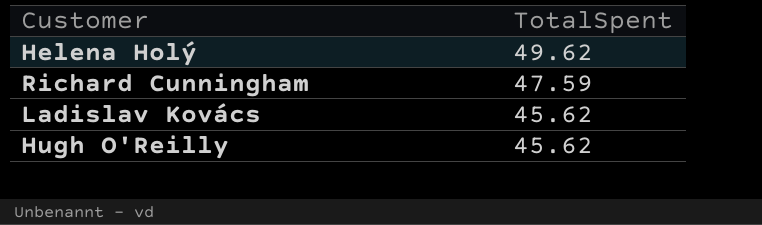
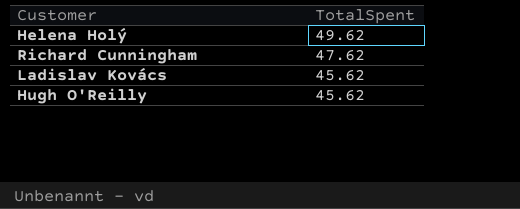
Richard Cunningham | TotalSpent: 47.59 -> 47.62

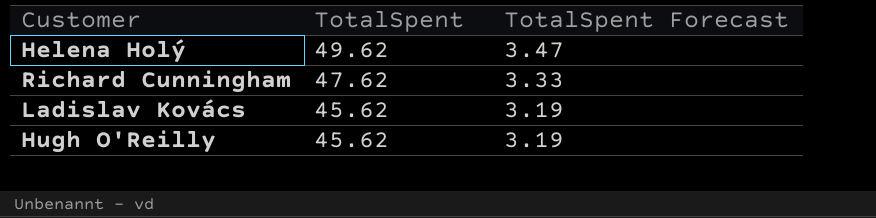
column TotalSpent Forecast | formula: none -> [TotalSpent] * 0.07

